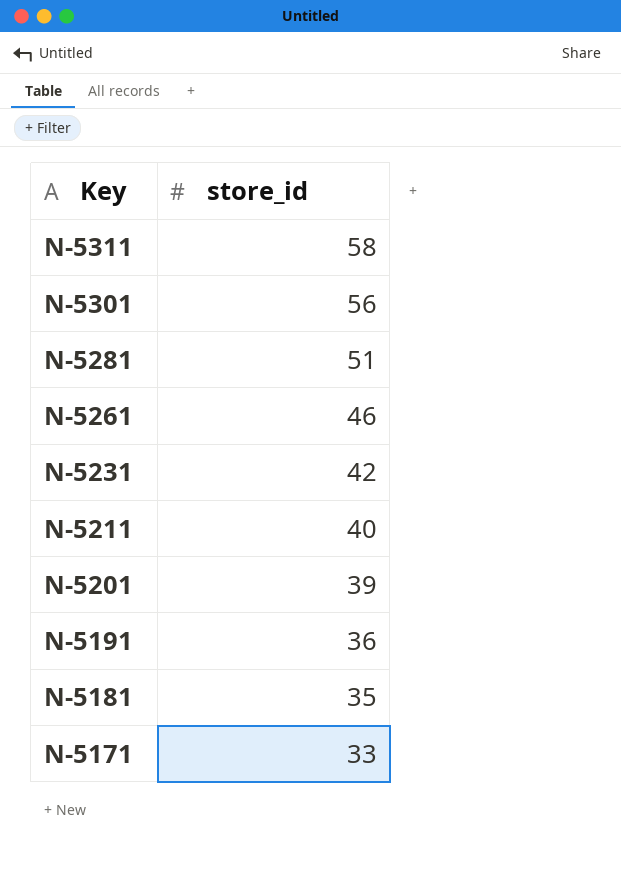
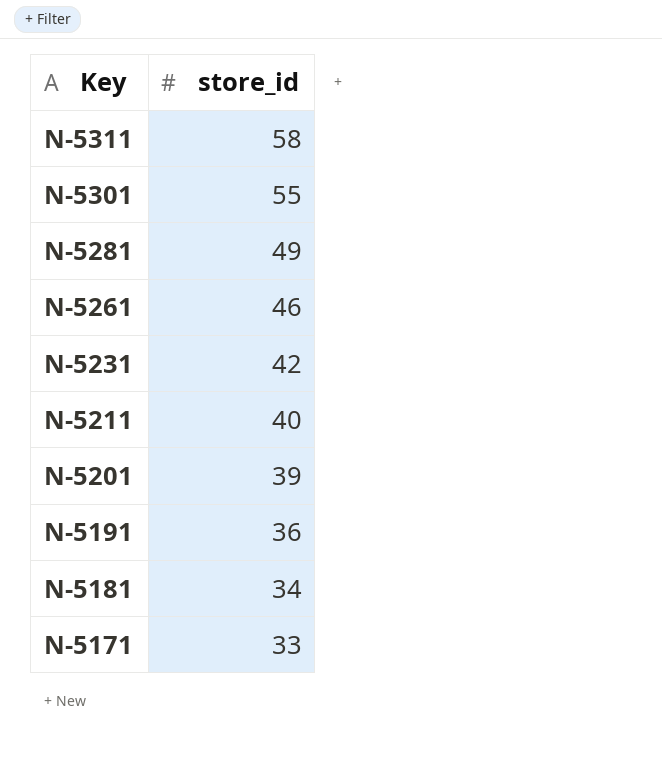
N-5301 | store_id: 56 -> 55
N-5281 | store_id: 51 -> 49
N-5181 | store_id: 35 -> 34

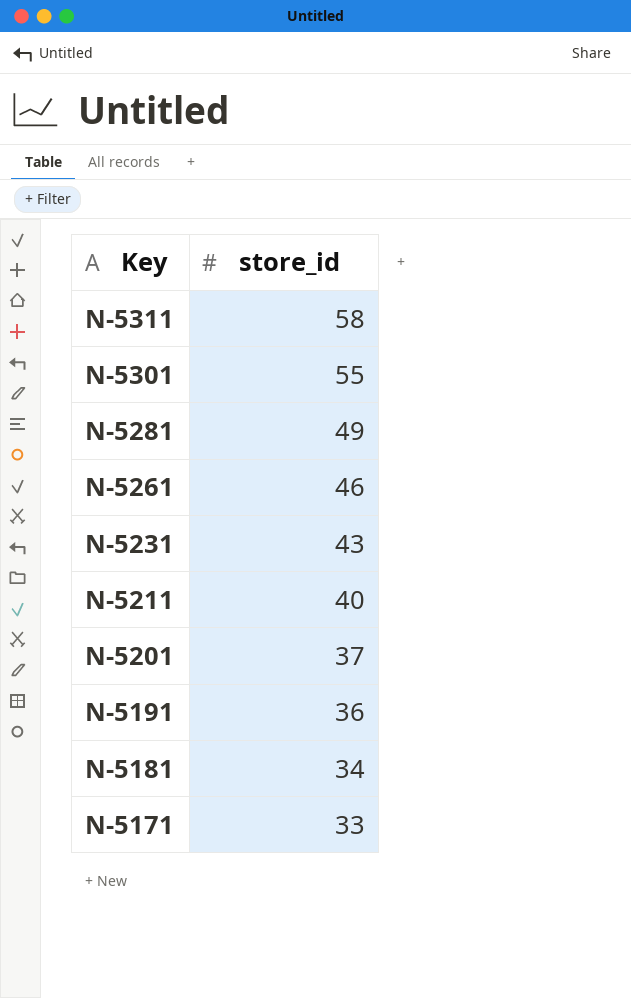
N-5231 | store_id: 42 -> 43
N-5201 | store_id: 39 -> 37

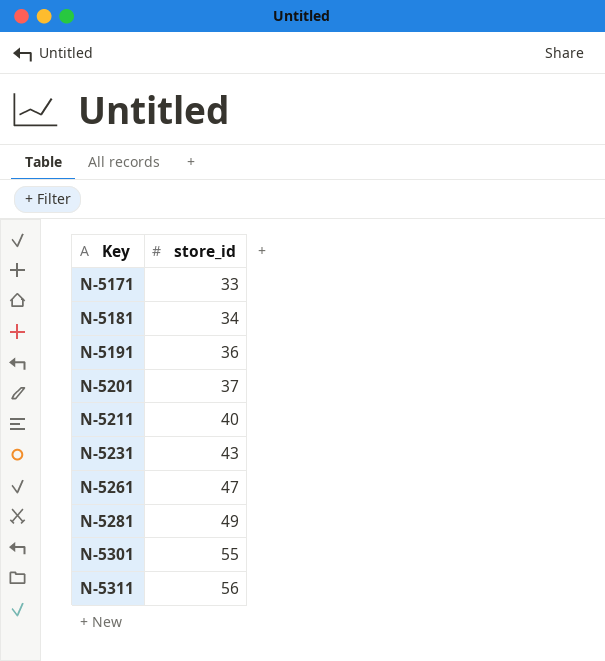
row order: Key descending -> Key ascending
N-5261 | store_id: 46 -> 47
N-5311 | store_id: 58 -> 56

